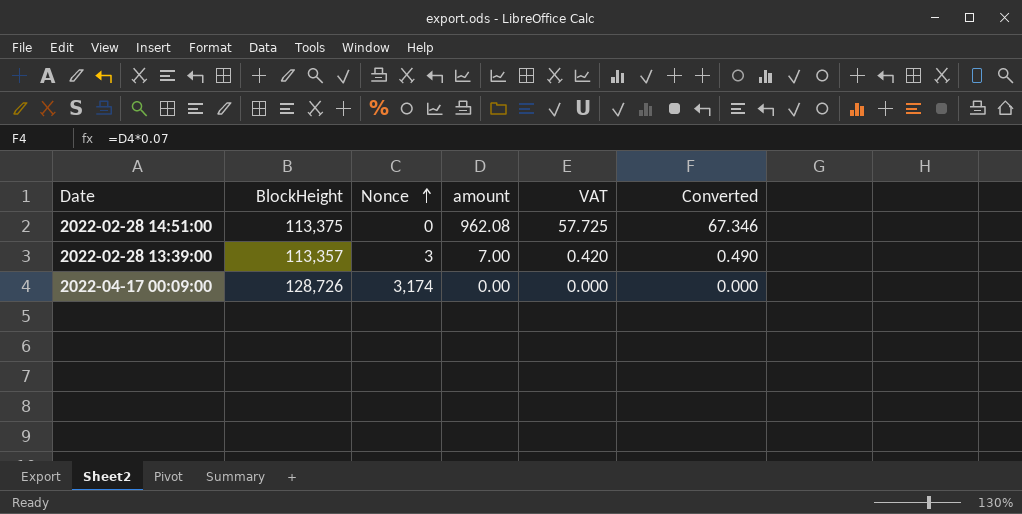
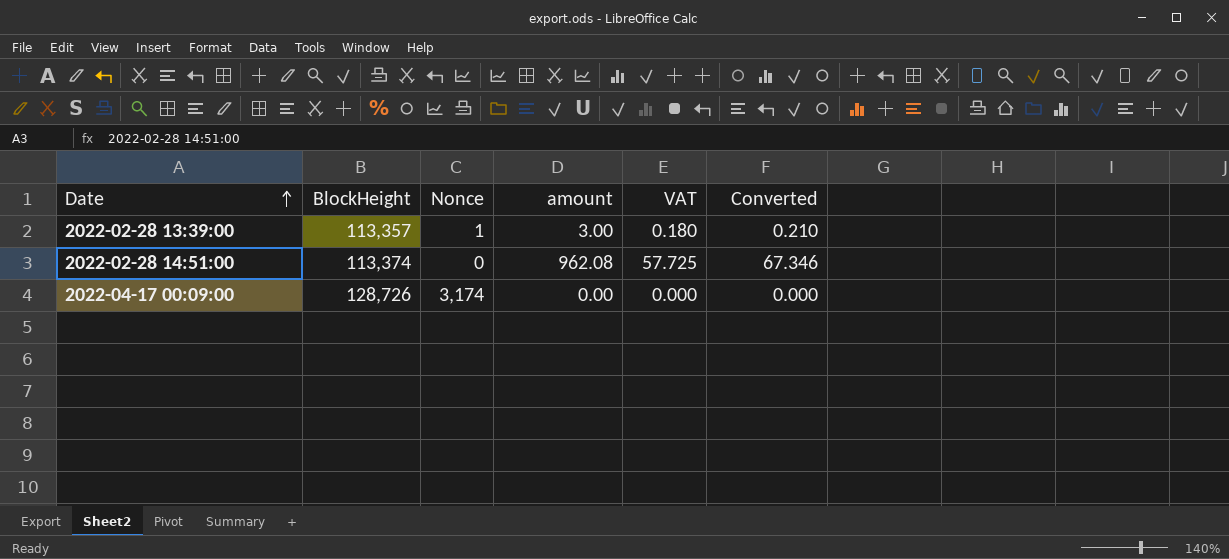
row order: Nonce ascending -> Date ascending
2022-02-28 13:39:00 | Nonce: 3 -> 1
2022-02-28 13:39:00 | amount: 7.00 -> 3.00
2022-02-28 13:39:00 | VAT: 0.420 -> 0.180
2022-02-28 13:39:00 | Converted: 0.490 -> 0.210
2022-02-28 14:51:00 | BlockHeight: 113,375 -> 113,374

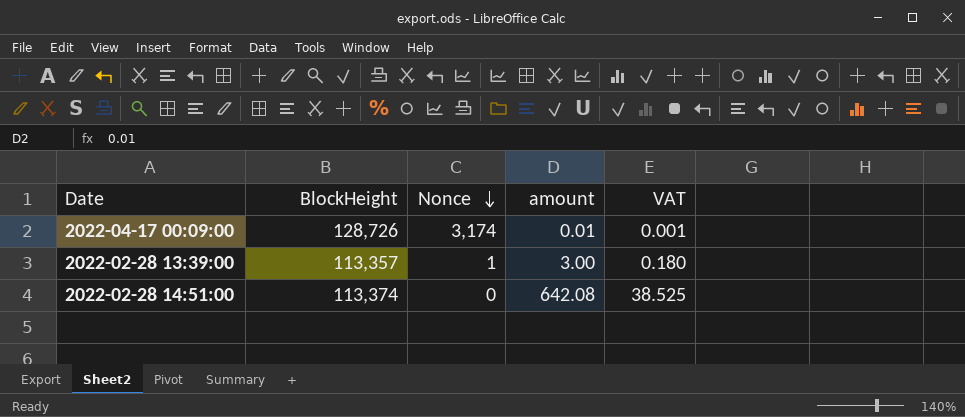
row order: Date ascending -> Nonce descending
column Converted | formula: [amount] * 0.07 -> none
2022-04-17 00:09:00 | amount: 0.00 -> 0.01
2022-04-17 00:09:00 | VAT: 0.000 -> 0.001
2022-02-28 14:51:00 | amount: 962.08 -> 642.08
2022-02-28 14:51:00 | VAT: 57.725 -> 38.525

